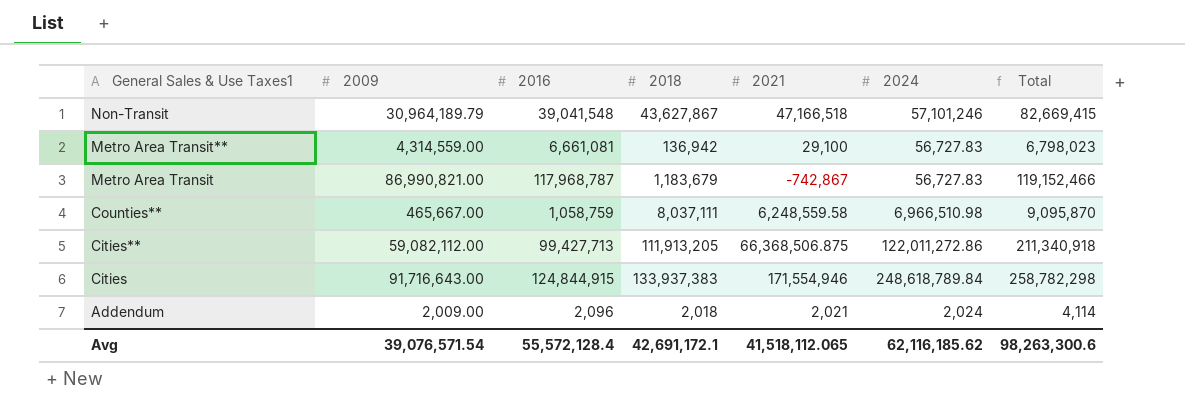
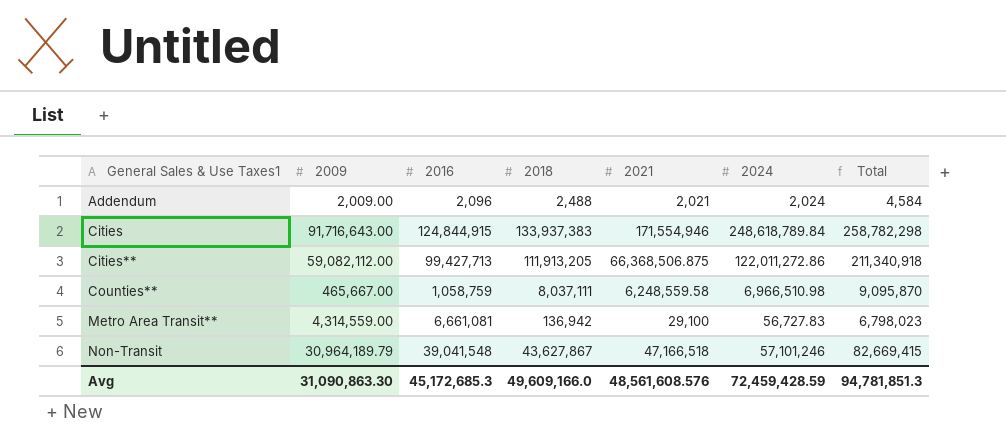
row order: General Sales & Use Taxes1 descending -> General Sales & Use Taxes1 ascending
row Metro Area Transit: 86,990,821.00 | 117,968,787 | 1,183,679 | -742,867 | 56,727.83 | 119,152,466 -> none
Addendum | 2018: 2,018 -> 2,488
Addendum | Total: 4,114 -> 4,584
Avg | 2009: 39,076,571.54 -> 31,090,863.30
Avg | 2016: 55,572,128.4 -> 45,172,685.3
Avg | 2018: 42,691,172.1 -> 49,609,166.0
Avg | 2021: 41,518,112.065 -> 48,561,608.576
Avg | 2024: 62,116,185.62 -> 72,459,428.59
Avg | Total: 98,263,300.6 -> 94,781,851.3

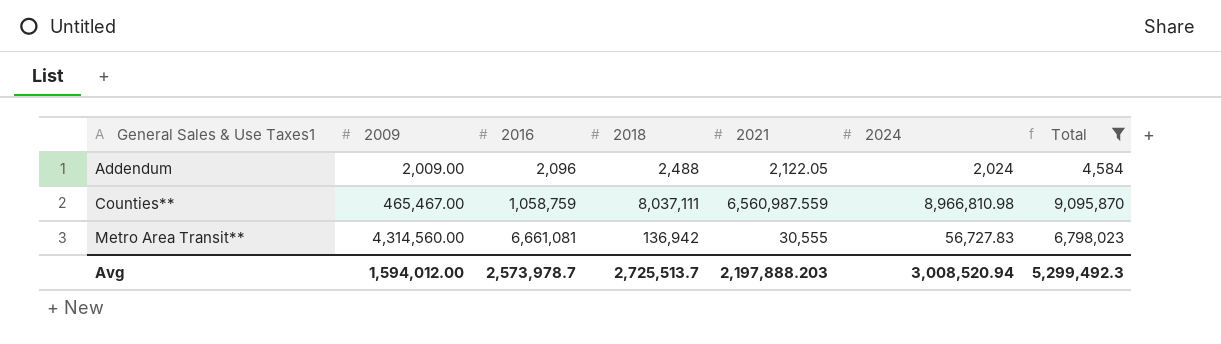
filter: none -> Total <= 9,095,870
Addendum | 2021: 2,021 -> 2,122.05
Counties** | 2009: 465,667.00 -> 465,467.00
Counties** | 2021: 6,248,559.58 -> 6,560,987.559
Counties** | 2024: 6,966,510.98 -> 8,966,810.98
Metro Area Transit** | 2009: 4,314,559.00 -> 4,314,560.00
Metro Area Transit** | 2021: 29,100 -> 30,555
Avg | 2009: 31,090,863.30 -> 1,594,012.00
Avg | 2016: 45,172,685.3 -> 2,573,978.7
Avg | 2018: 49,609,166.0 -> 2,725,513.7
Avg | 2021: 48,561,608.576 -> 2,197,888.203
Avg | 2024: 72,459,428.59 -> 3,008,520.94
Avg | Total: 94,781,851.3 -> 5,299,492.3

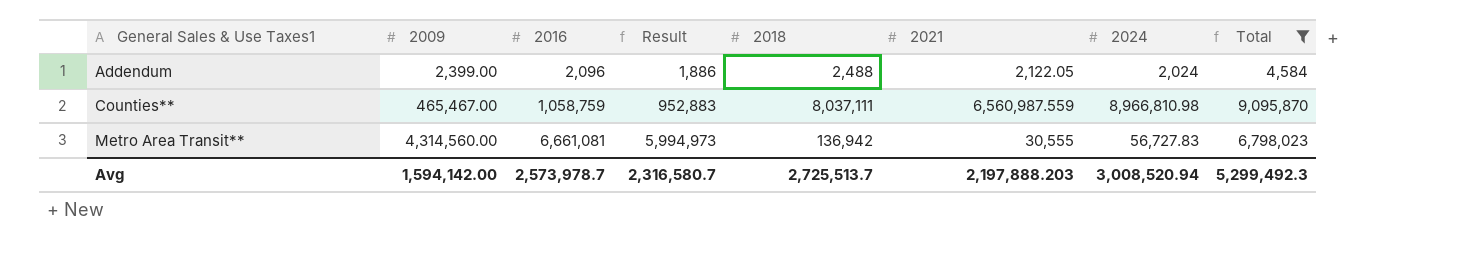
column Result | formula: none -> [2016] * 0.9
Addendum | 2009: 2,009.00 -> 2,399.00
Avg | 2009: 1,594,012.00 -> 1,594,142.00

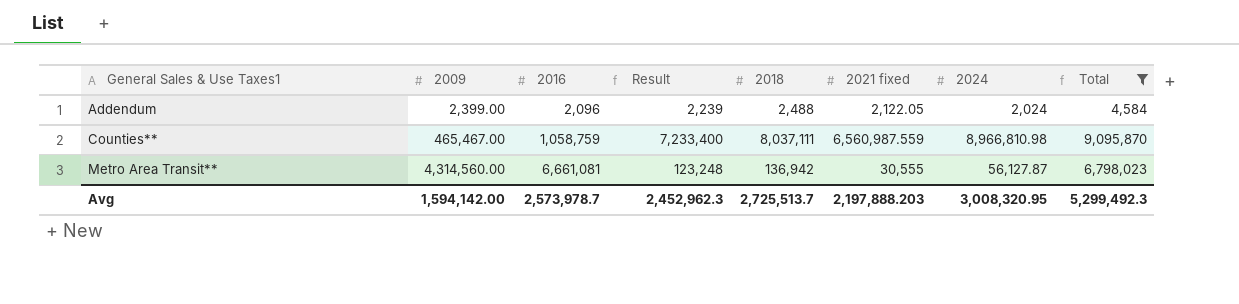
column Result | formula: [2016] * 0.9 -> [2018] * 0.9
column name: 2021 -> 2021 fixed
Metro Area Transit** | 2024: 56,727.83 -> 56,127.87
Avg | Result: 2,316,580.7 -> 2,452,962.3
Avg | 2024: 3,008,520.94 -> 3,008,320.95

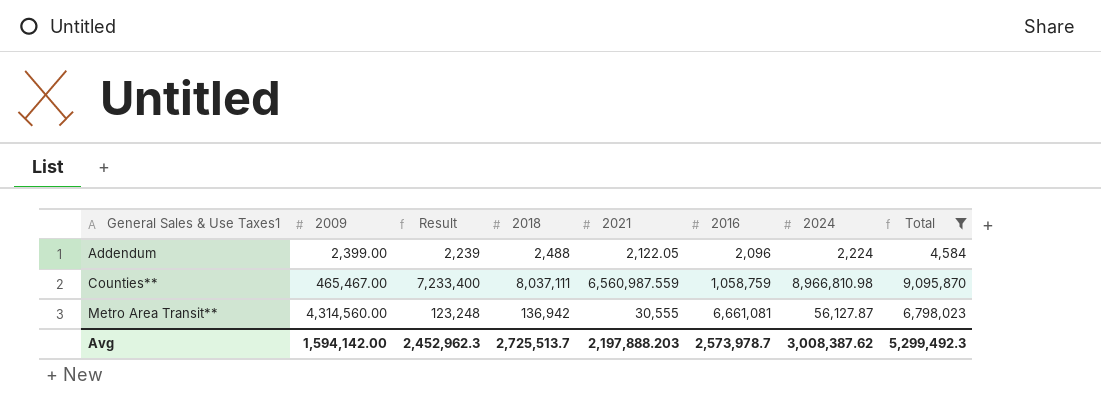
column name: 2021 fixed -> 2021
column 2016 | position: 3 -> 6
Addendum | 2024: 2,024 -> 2,224
Avg | 2024: 3,008,320.95 -> 3,008,387.62

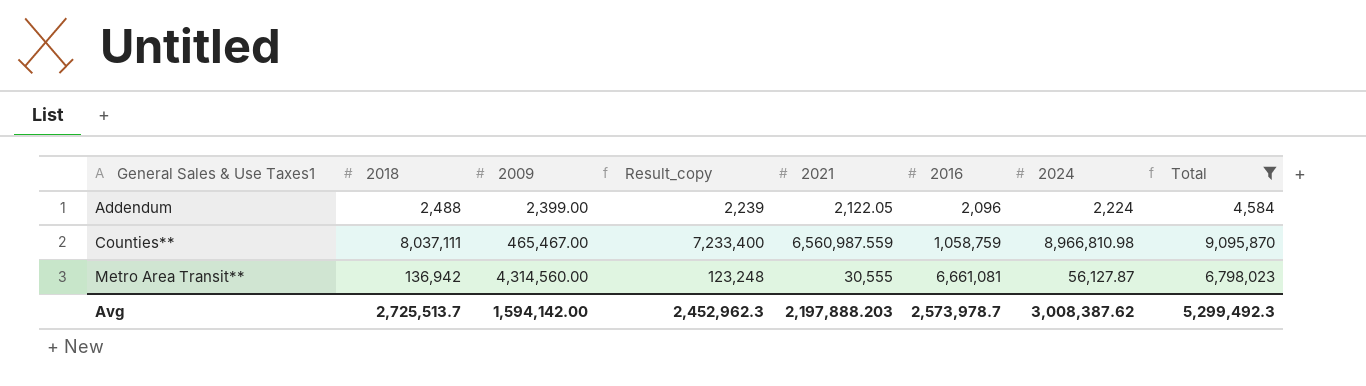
column 2018 | position: 4 -> 2
column name: Result -> Result_copy

